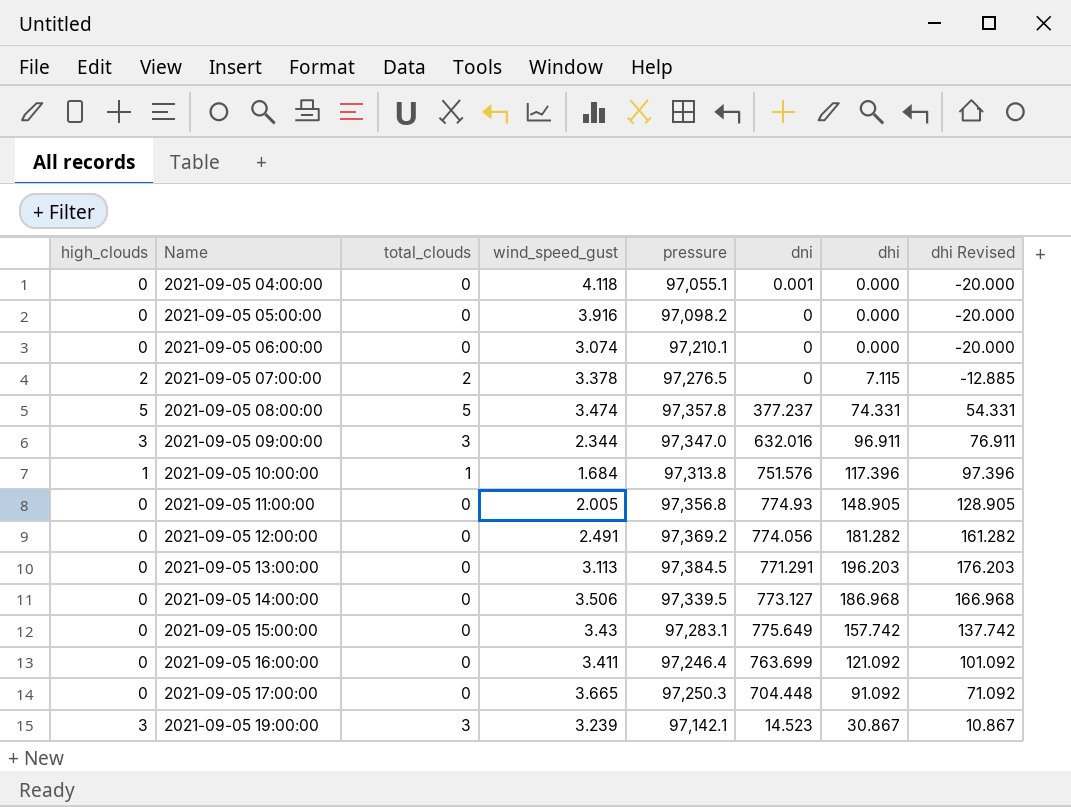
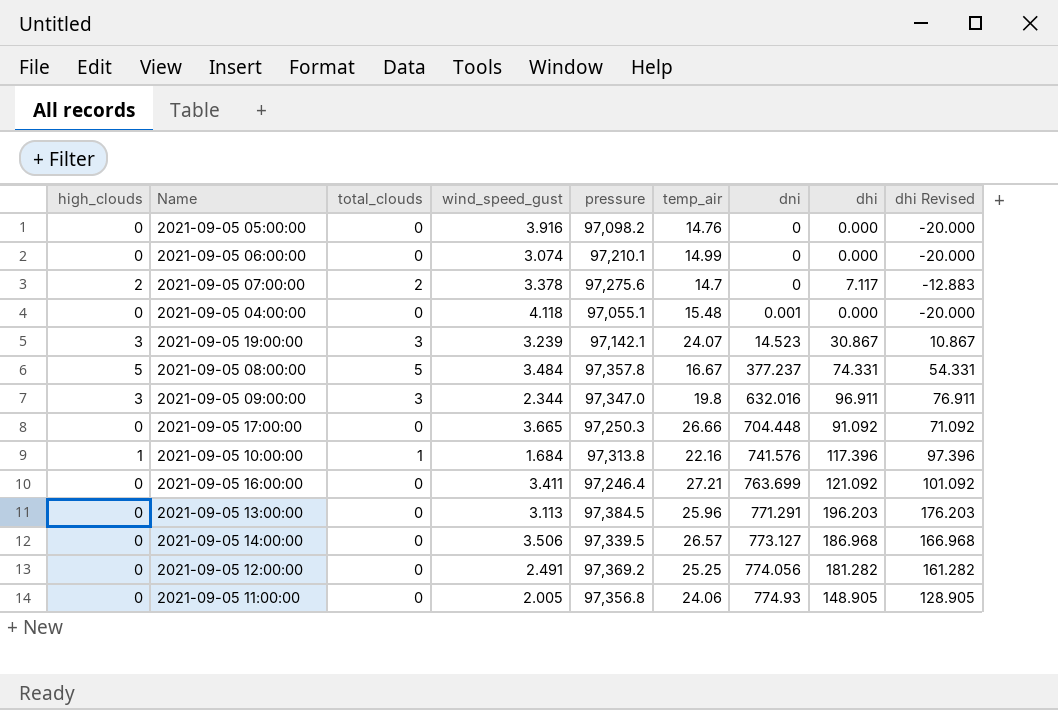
row order: Name ascending -> dni ascending
column temp_air | position: none -> 6
row 2021-09-05 15:00:00: 0 | 0 | 3.43 | 97,283.1 | 775.649 | 157.742 | 137.742 -> none
2021-09-05 07:00:00 | pressure: 97,276.5 -> 97,275.6
2021-09-05 07:00:00 | dhi: 7.115 -> 7.117
2021-09-05 07:00:00 | dhi Revised: -12.885 -> -12.883
2021-09-05 08:00:00 | wind_speed_gust: 3.474 -> 3.484
2021-09-05 10:00:00 | dni: 751.576 -> 741.576

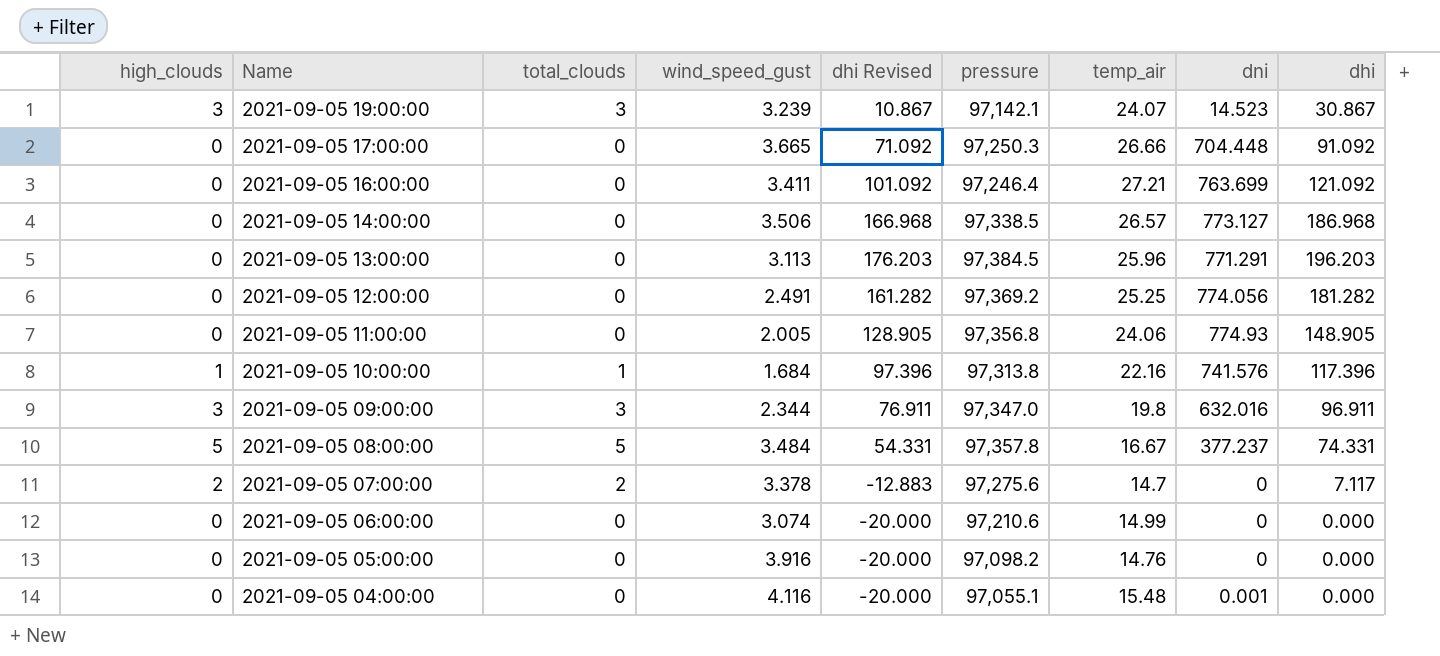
row order: dni ascending -> Name descending
column dhi Revised | position: 9 -> 5
2021-09-05 14:00:00 | pressure: 97,339.5 -> 97,338.5
2021-09-05 06:00:00 | pressure: 97,210.1 -> 97,210.6
2021-09-05 04:00:00 | wind_speed_gust: 4.118 -> 4.116

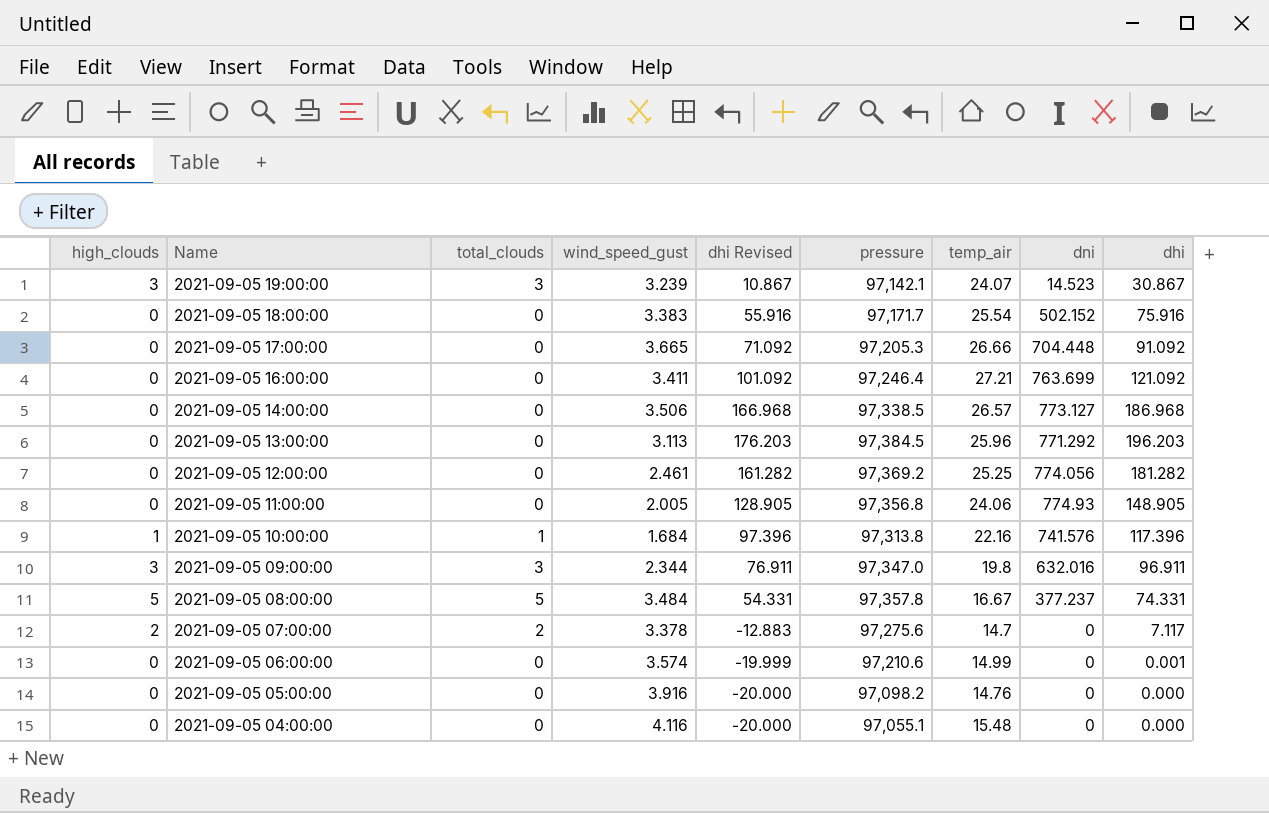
row 2021-09-05 18:00:00: none -> 0 | 0 | 3.383 | 55.916 | 97,171.7 | 25.54 | 502.152 | 75.916
2021-09-05 17:00:00 | pressure: 97,250.3 -> 97,205.3
2021-09-05 13:00:00 | dni: 771.291 -> 771.292
2021-09-05 12:00:00 | wind_speed_gust: 2.491 -> 2.461
2021-09-05 06:00:00 | wind_speed_gust: 3.074 -> 3.574
2021-09-05 06:00:00 | dhi Revised: -20.000 -> -19.999
2021-09-05 06:00:00 | dhi: 0.000 -> 0.001
2021-09-05 04:00:00 | dni: 0.001 -> 0

